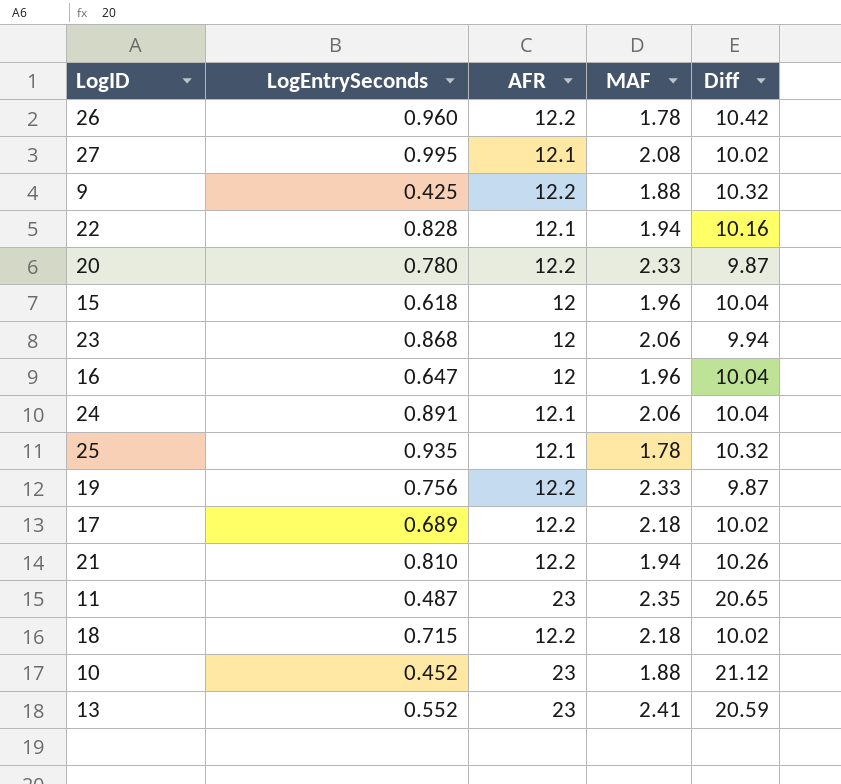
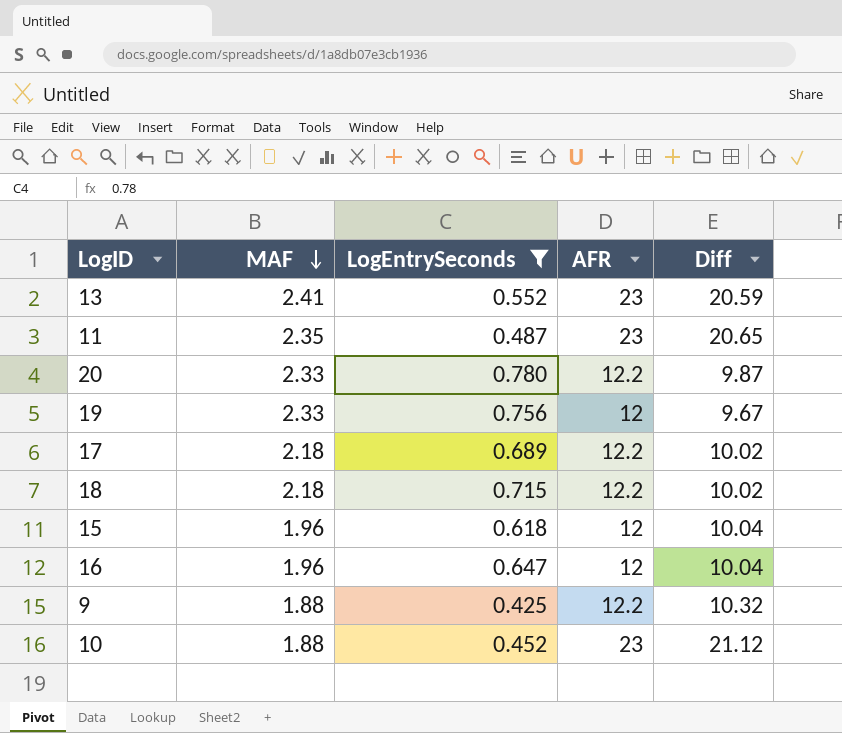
filter: none -> LogEntrySeconds <= 0.780
row order: none -> MAF descending
column MAF | position: 4 -> 2
19 | AFR: 12.2 -> 12
19 | Diff: 9.87 -> 9.67

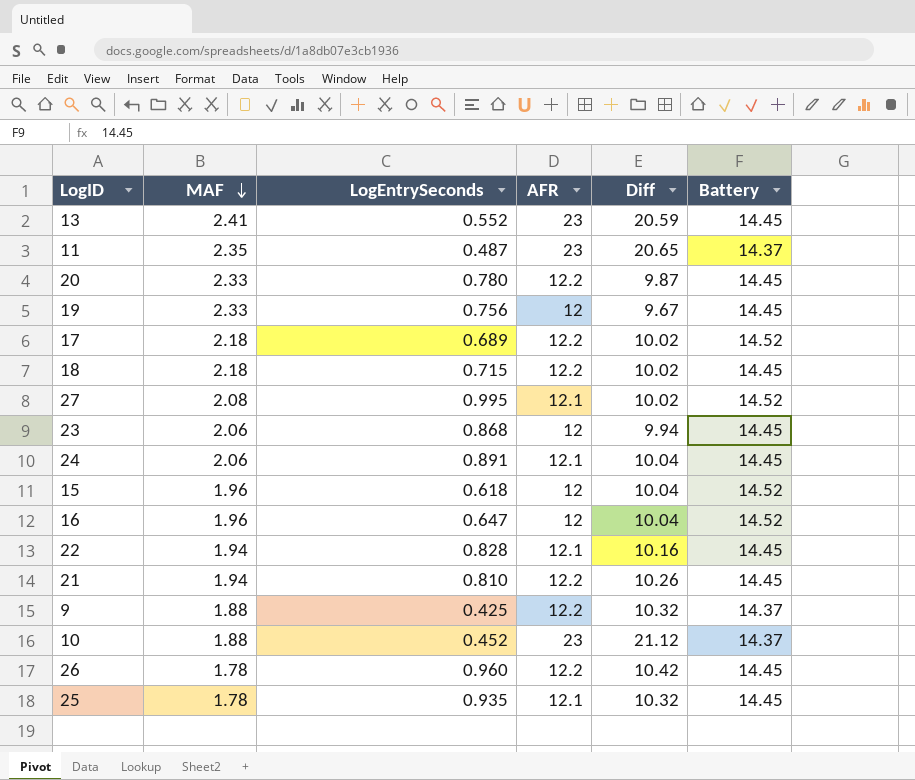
filter: LogEntrySeconds <= 0.780 -> none
column Battery | position: none -> 6

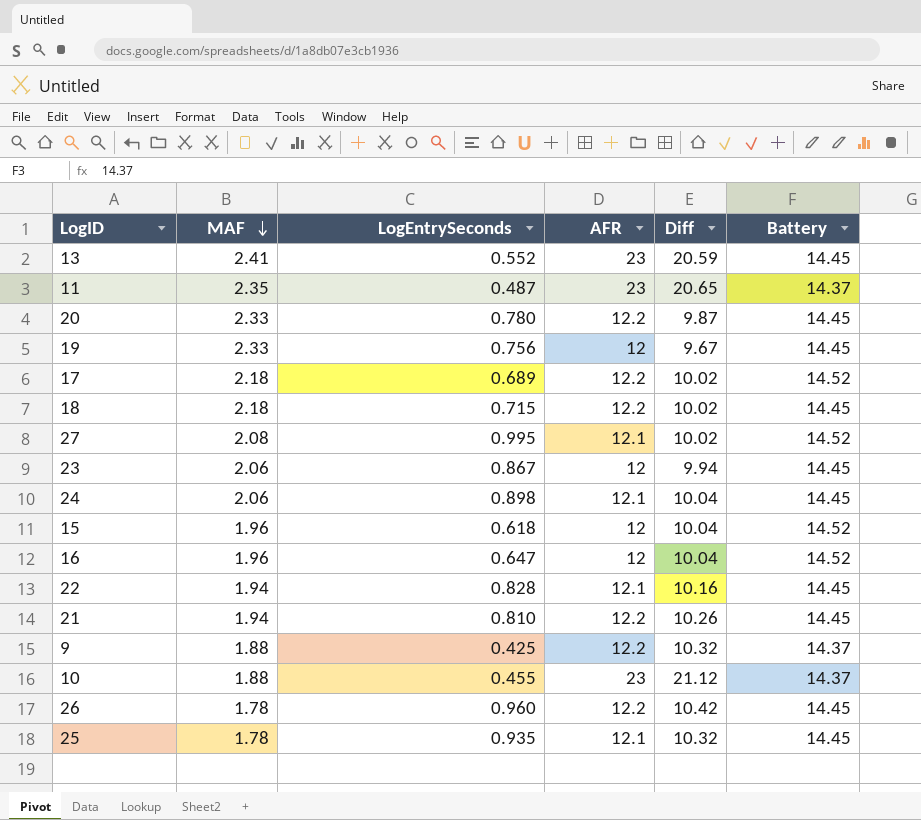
23 | LogEntrySeconds: 0.868 -> 0.867
24 | LogEntrySeconds: 0.891 -> 0.898
10 | LogEntrySeconds: 0.452 -> 0.455

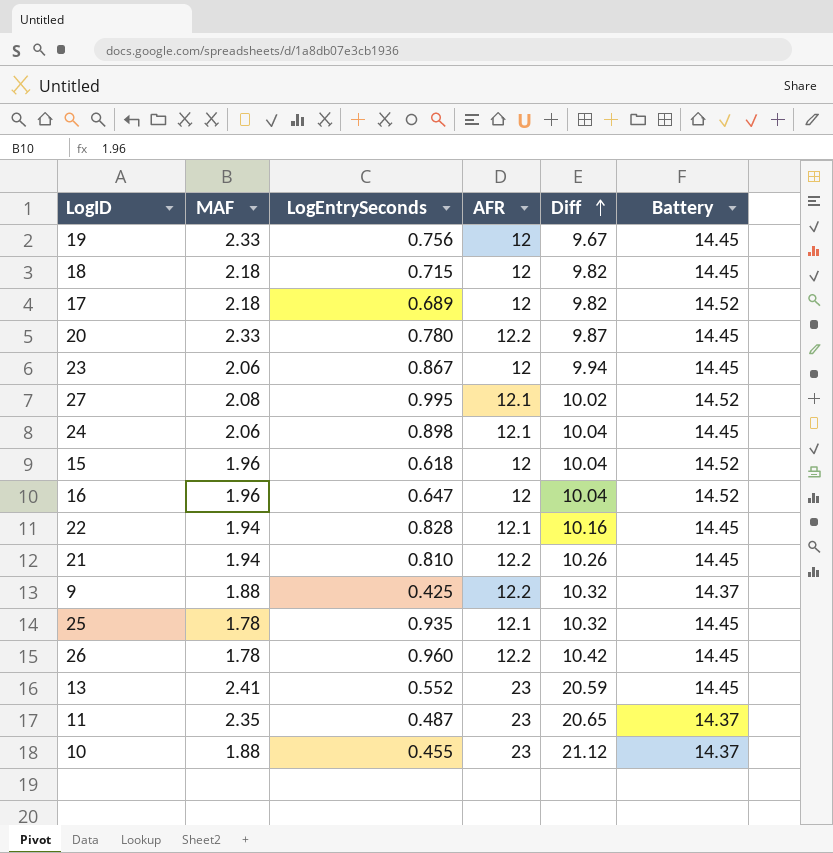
row order: MAF descending -> Diff ascending
18 | AFR: 12.2 -> 12
18 | Diff: 10.02 -> 9.82
17 | AFR: 12.2 -> 12
17 | Diff: 10.02 -> 9.82

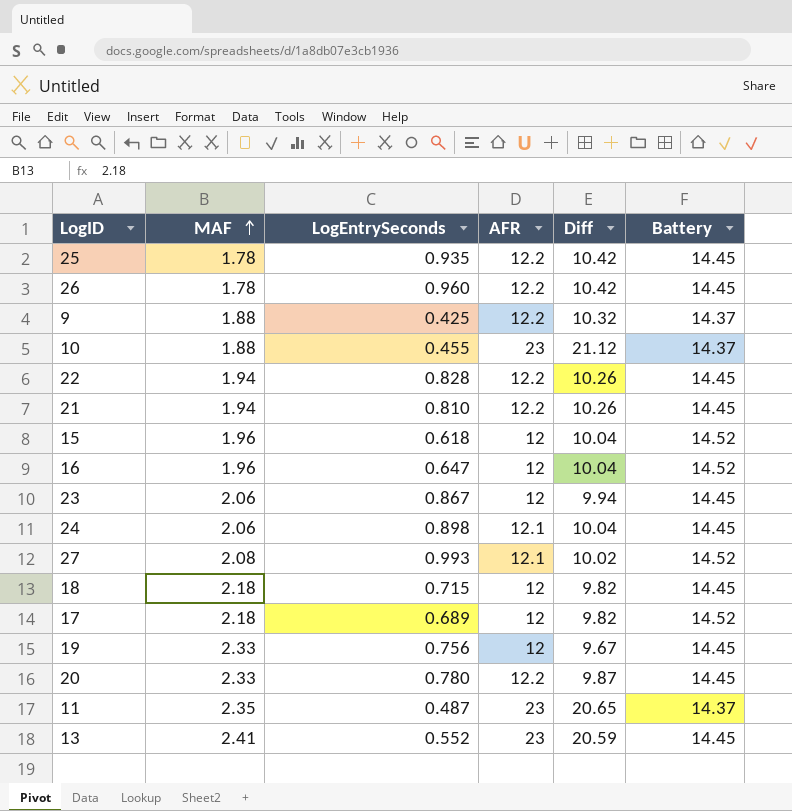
row order: Diff ascending -> MAF ascending
25 | AFR: 12.1 -> 12.2
25 | Diff: 10.32 -> 10.42
22 | AFR: 12.1 -> 12.2
22 | Diff: 10.16 -> 10.26
27 | LogEntrySeconds: 0.995 -> 0.993

